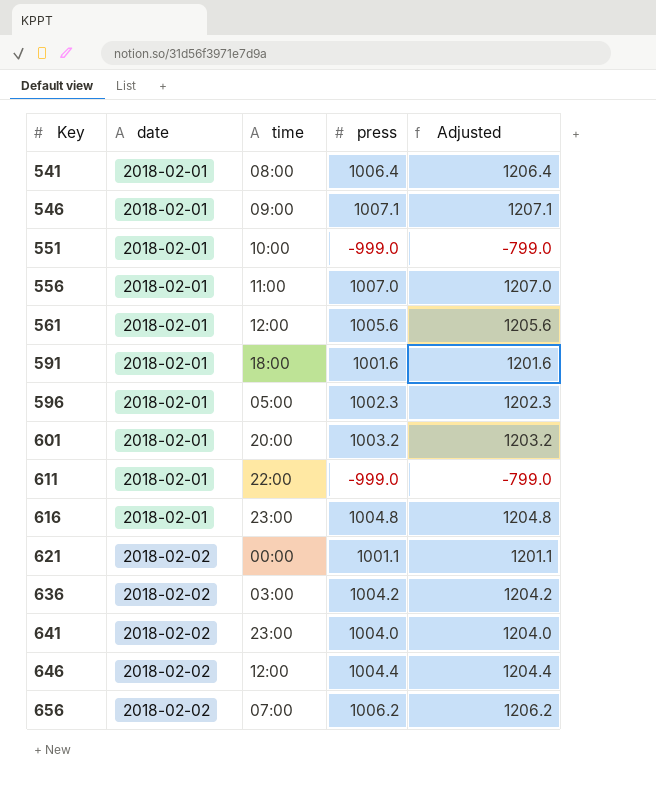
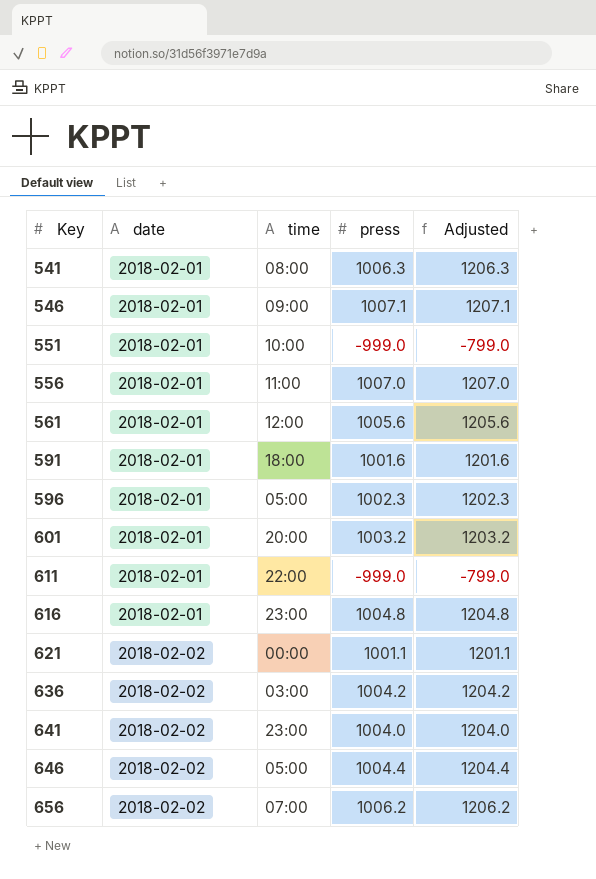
541 | press: 1006.4 -> 1006.3
541 | Adjusted: 1206.4 -> 1206.3
646 | time: 12:00 -> 05:00

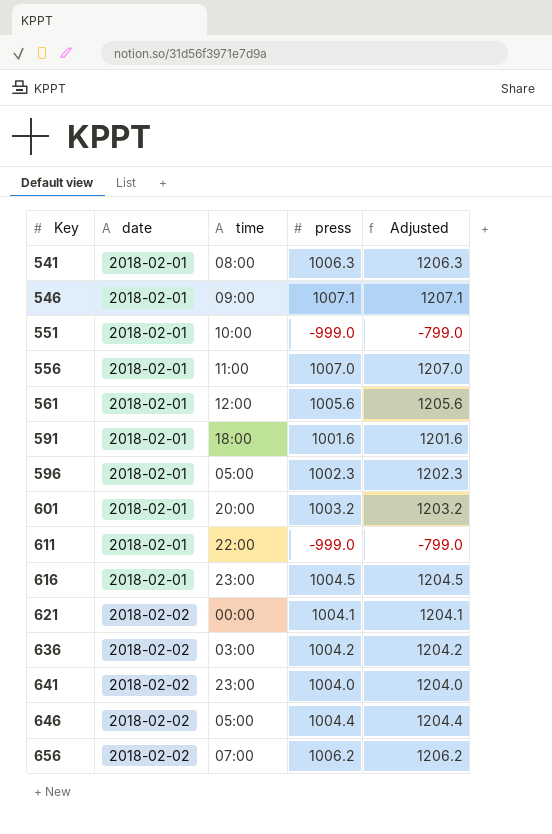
616 | press: 1004.8 -> 1004.5
616 | Adjusted: 1204.8 -> 1204.5
621 | press: 1001.1 -> 1004.1
621 | Adjusted: 1201.1 -> 1204.1

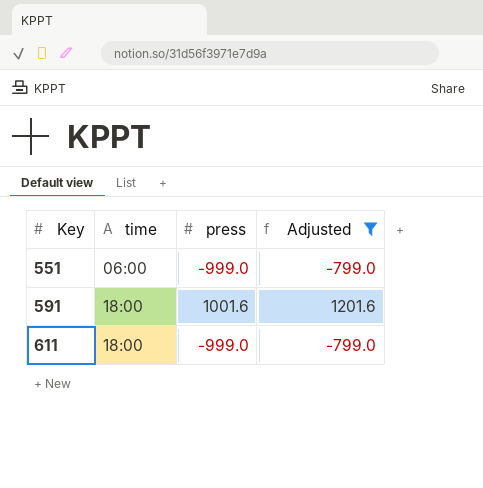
filter: none -> Adjusted <= 1201.6
column date | position: 2 -> none
551 | time: 10:00 -> 06:00
611 | time: 22:00 -> 18:00

